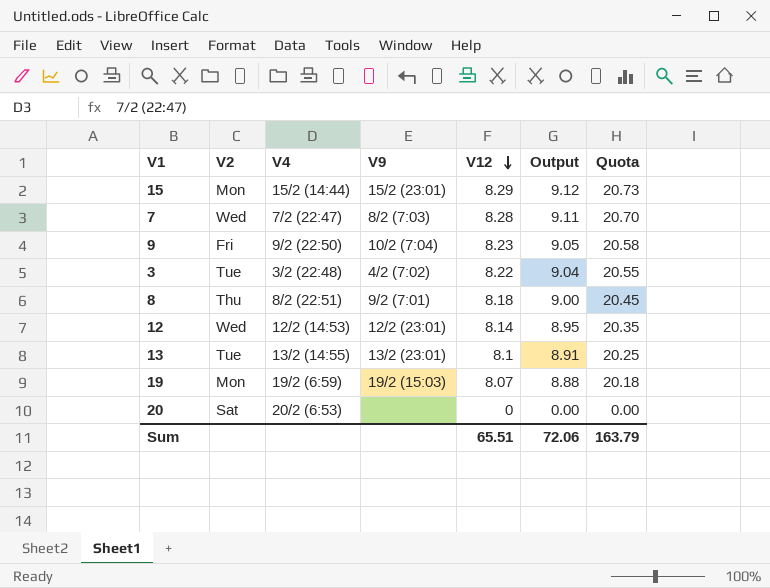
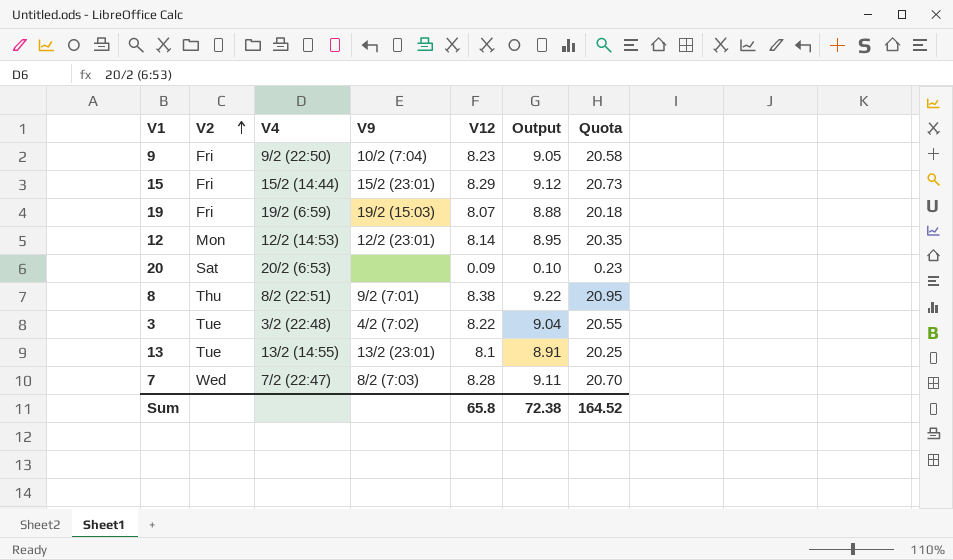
row order: V12 descending -> V2 ascending
15 | V2: Mon -> Fri
19 | V2: Mon -> Fri
12 | V2: Wed -> Mon
20 | V12: 0 -> 0.09
20 | Output: 0.00 -> 0.10
20 | Quota: 0.00 -> 0.23
8 | V12: 8.18 -> 8.38
8 | Output: 9.00 -> 9.22
8 | Quota: 20.45 -> 20.95
Sum | V12: 65.51 -> 65.8
Sum | Output: 72.06 -> 72.38
Sum | Quota: 163.79 -> 164.52

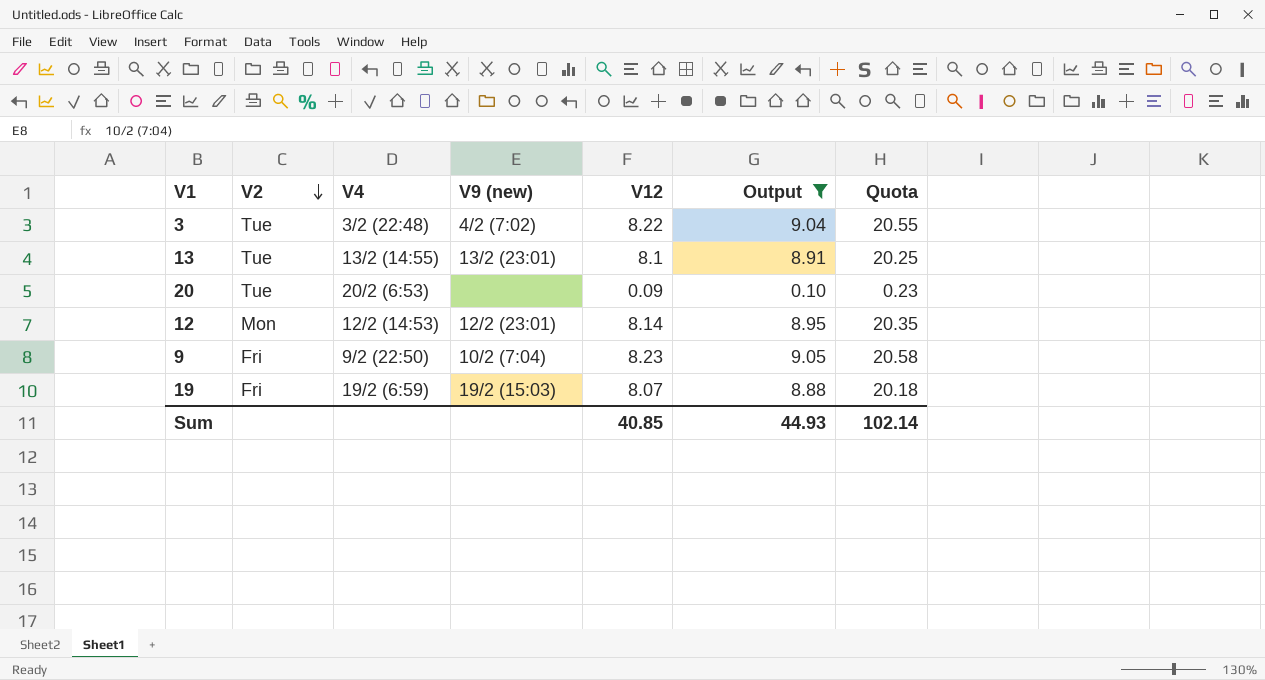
filter: none -> Output <= 9.05
row order: V2 ascending -> V2 descending
column name: V9 -> V9 (new)
20 | V2: Sat -> Tue
Sum | V12: 65.8 -> 40.85
Sum | Output: 72.38 -> 44.93
Sum | Quota: 164.52 -> 102.14

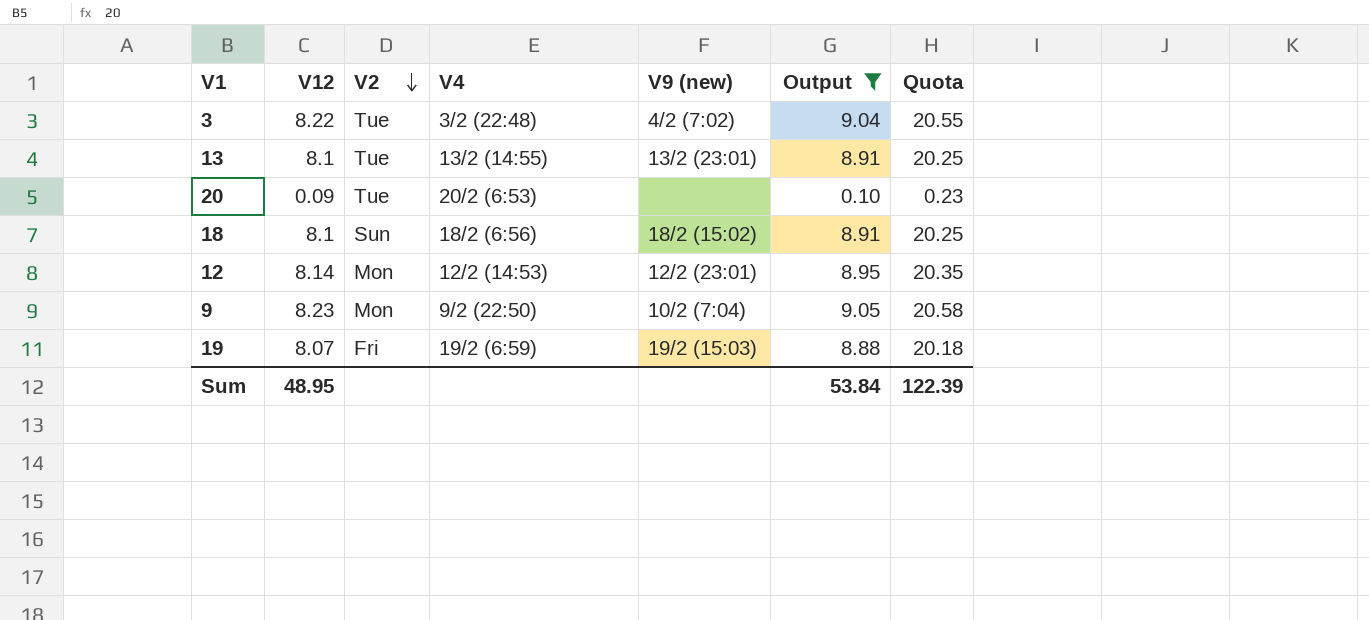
column V12 | position: 5 -> 2
row 18: none -> 8.1 | Sun | 18/2 (6:56) | 18/2 (15:02) | 8.91 | 20.25
9 | V2: Fri -> Mon
Sum | V12: 40.85 -> 48.95
Sum | Output: 44.93 -> 53.84
Sum | Quota: 102.14 -> 122.39

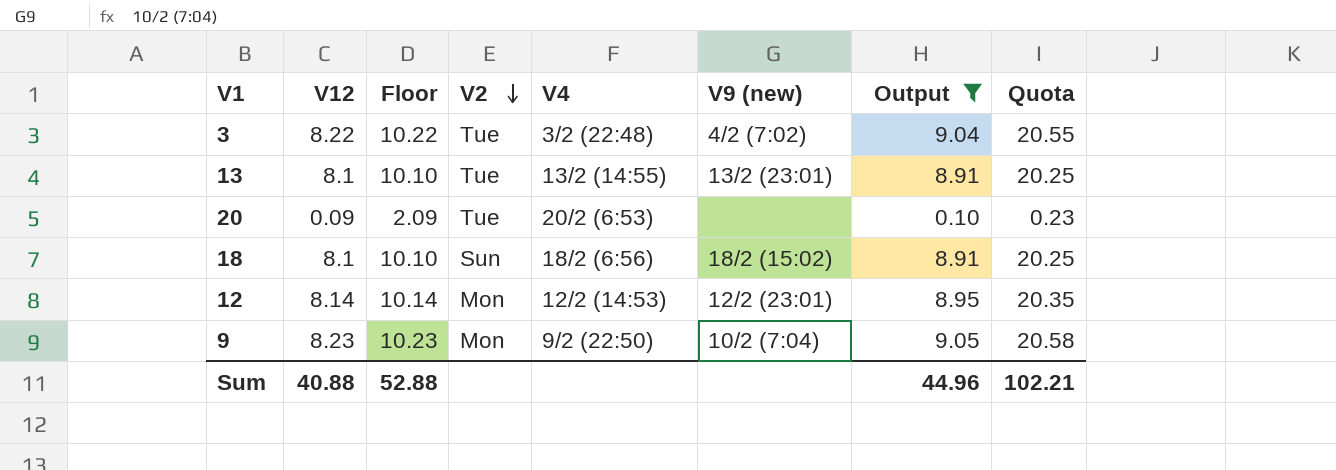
column Floor | formula: none -> [V12] + 2
row 19: 8.07 | Fri | 19/2 (6:59) | 19/2 (15:03) | 8.88 | 20.18 -> none
Sum | V12: 48.95 -> 40.88
Sum | Output: 53.84 -> 44.96
Sum | Quota: 122.39 -> 102.21

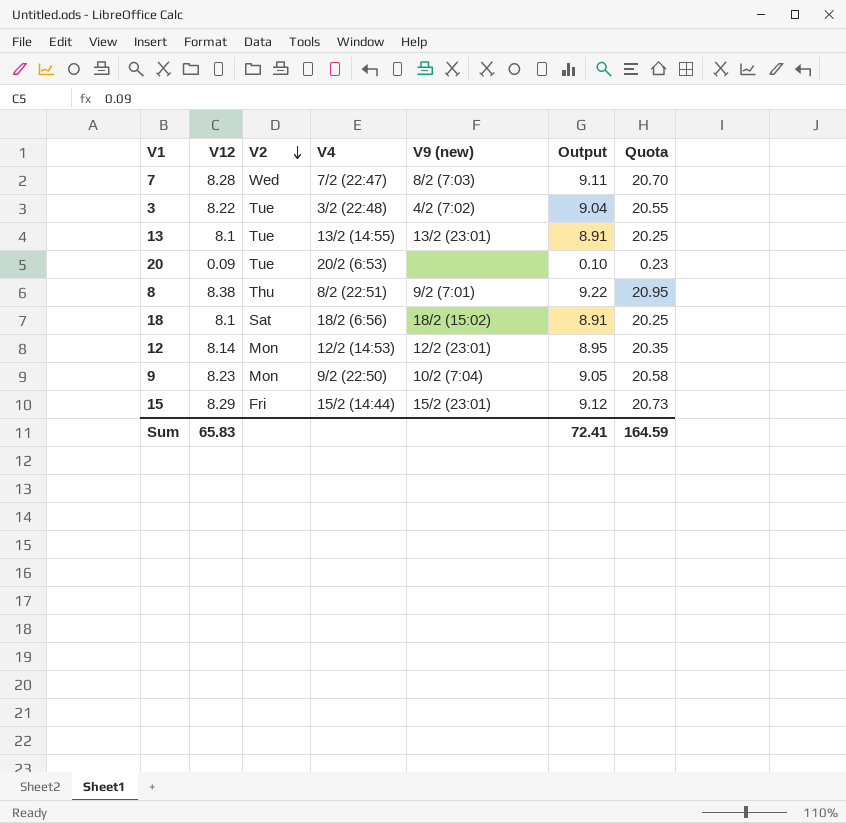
filter: Output <= 9.05 -> none
column Floor | formula: [V12] + 2 -> none
18 | V2: Sun -> Sat
Sum | V12: 40.88 -> 65.83
Sum | Output: 44.96 -> 72.41
Sum | Quota: 102.21 -> 164.59

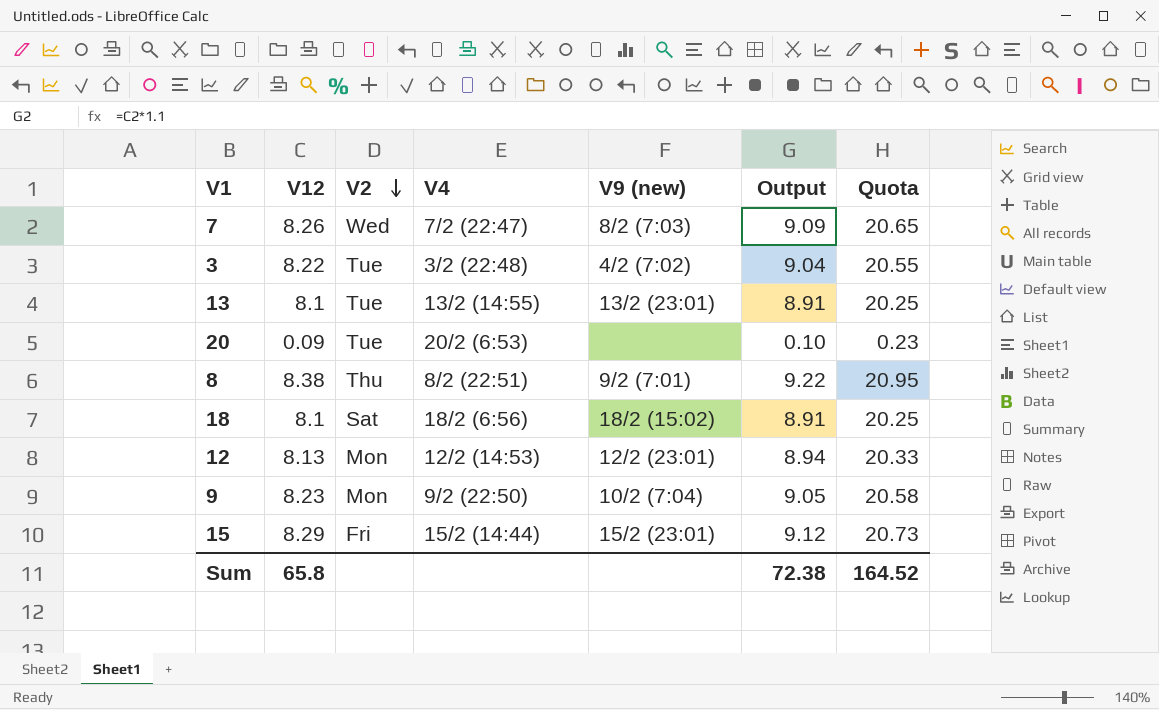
7 | V12: 8.28 -> 8.26
7 | Output: 9.11 -> 9.09
7 | Quota: 20.70 -> 20.65
12 | V12: 8.14 -> 8.13
12 | Output: 8.95 -> 8.94
12 | Quota: 20.35 -> 20.33
Sum | V12: 65.83 -> 65.8
Sum | Output: 72.41 -> 72.38
Sum | Quota: 164.59 -> 164.52

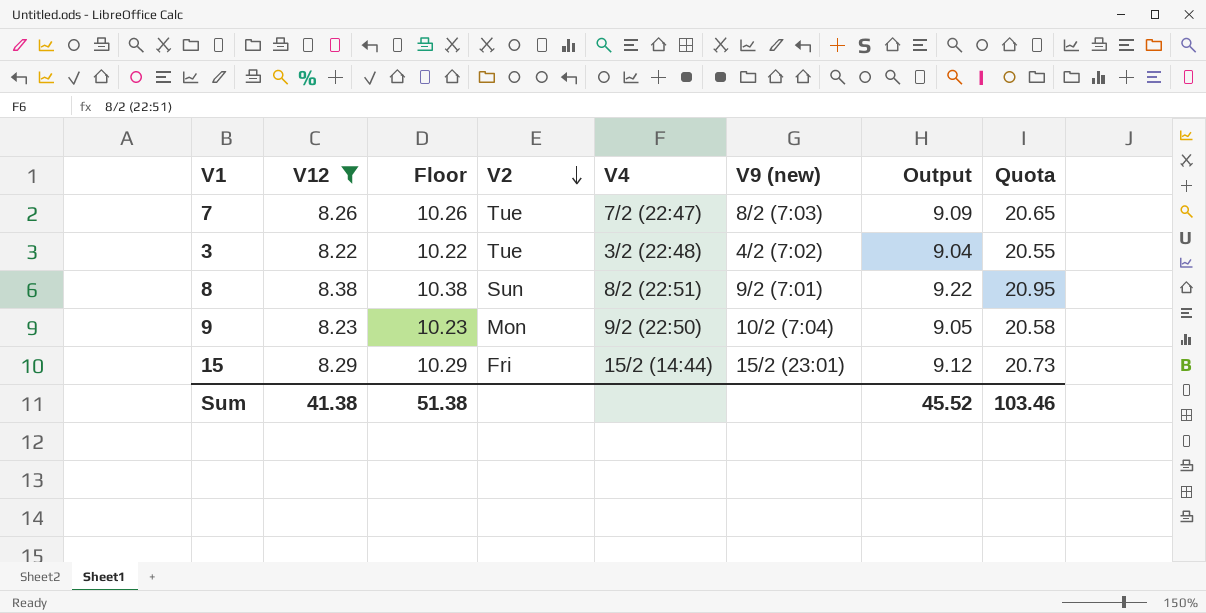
filter: none -> V12 >= 8.22
column Floor | formula: none -> [V12] + 2
7 | V2: Wed -> Tue
8 | V2: Thu -> Sun
Sum | V12: 65.8 -> 41.38
Sum | Output: 72.38 -> 45.52
Sum | Quota: 164.52 -> 103.46

